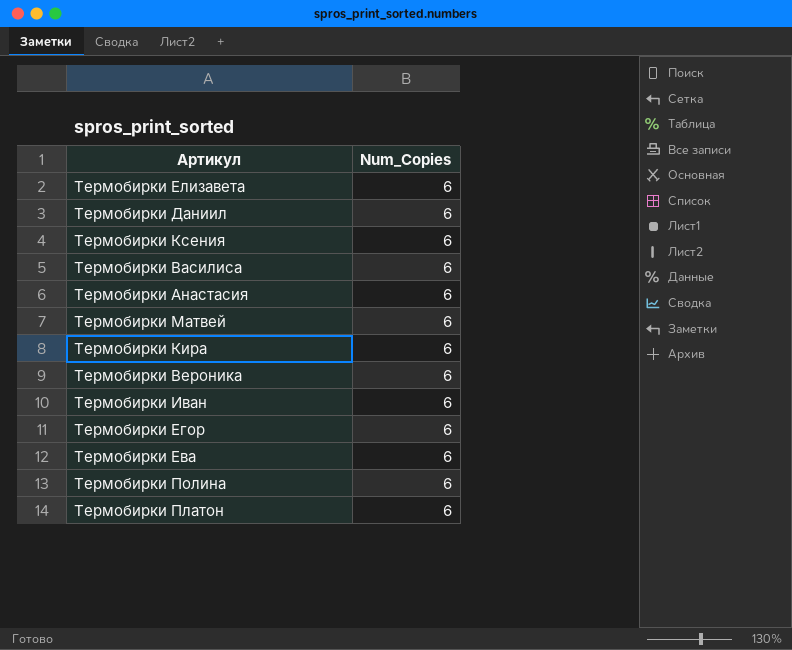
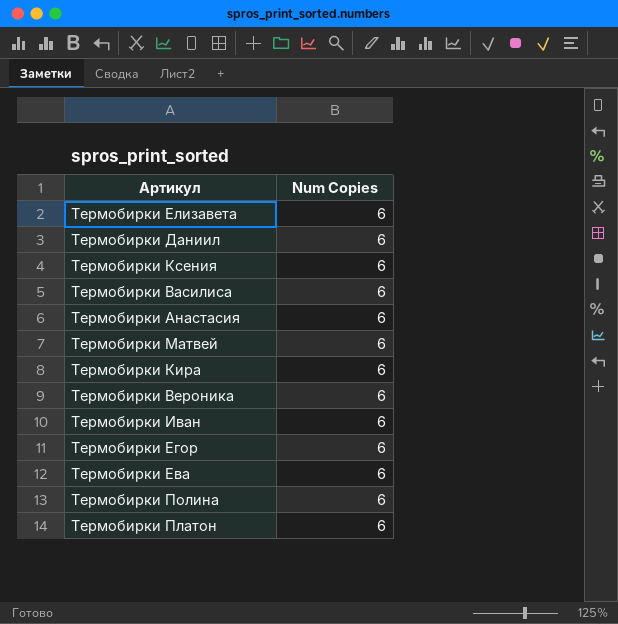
column name: Num_Copies -> Num Copies

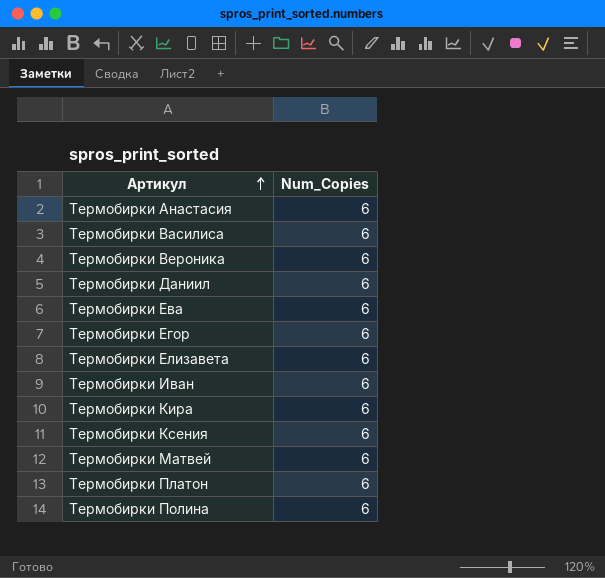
row order: none -> Артикул ascending
column name: Num Copies -> Num_Copies

